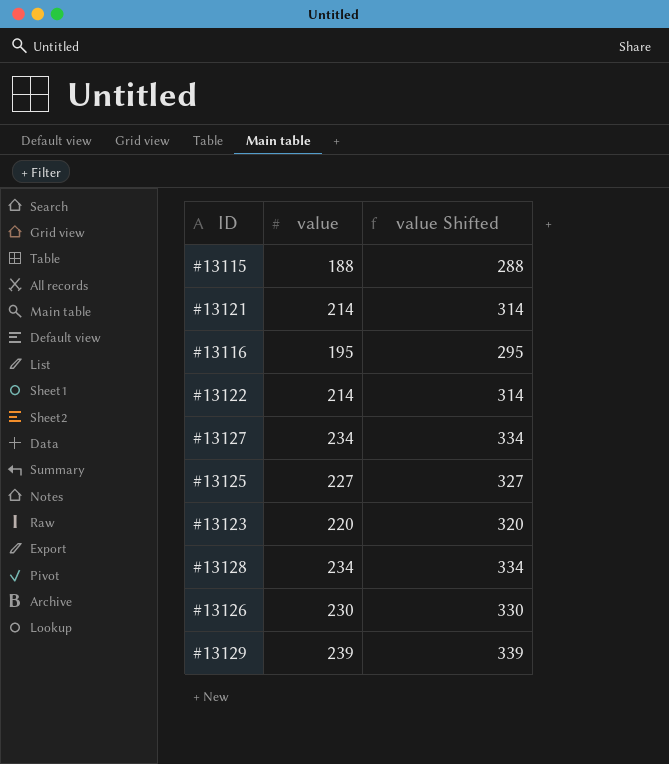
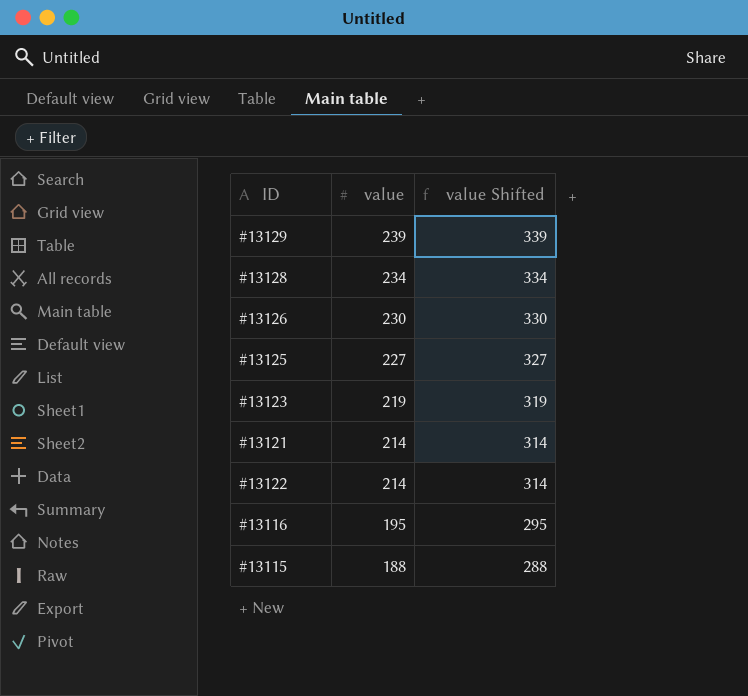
row order: none -> value descending
row #13127: 234 | 334 -> none
#13123 | value: 220 -> 219
#13123 | value Shifted: 320 -> 319

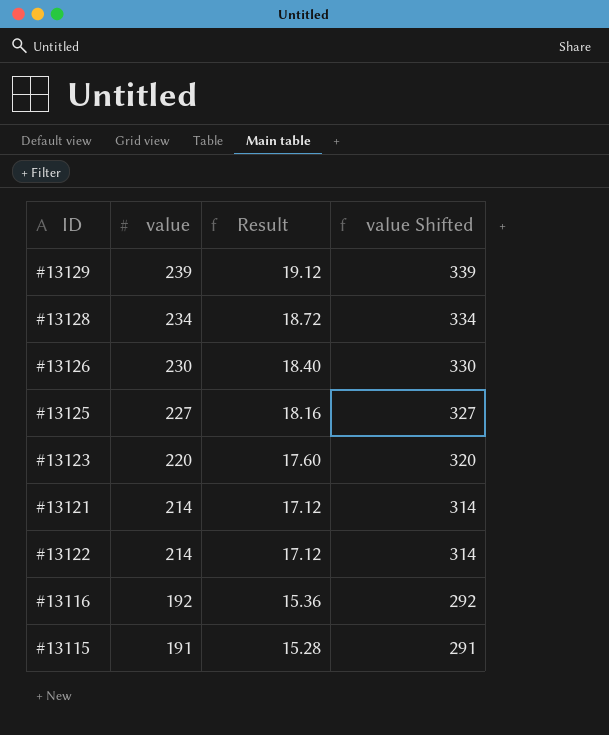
column Result | formula: none -> [value] * 0.08
#13123 | value: 219 -> 220
#13123 | value Shifted: 319 -> 320
#13116 | value: 195 -> 192
#13116 | value Shifted: 295 -> 292
#13115 | value: 188 -> 191
#13115 | value Shifted: 288 -> 291

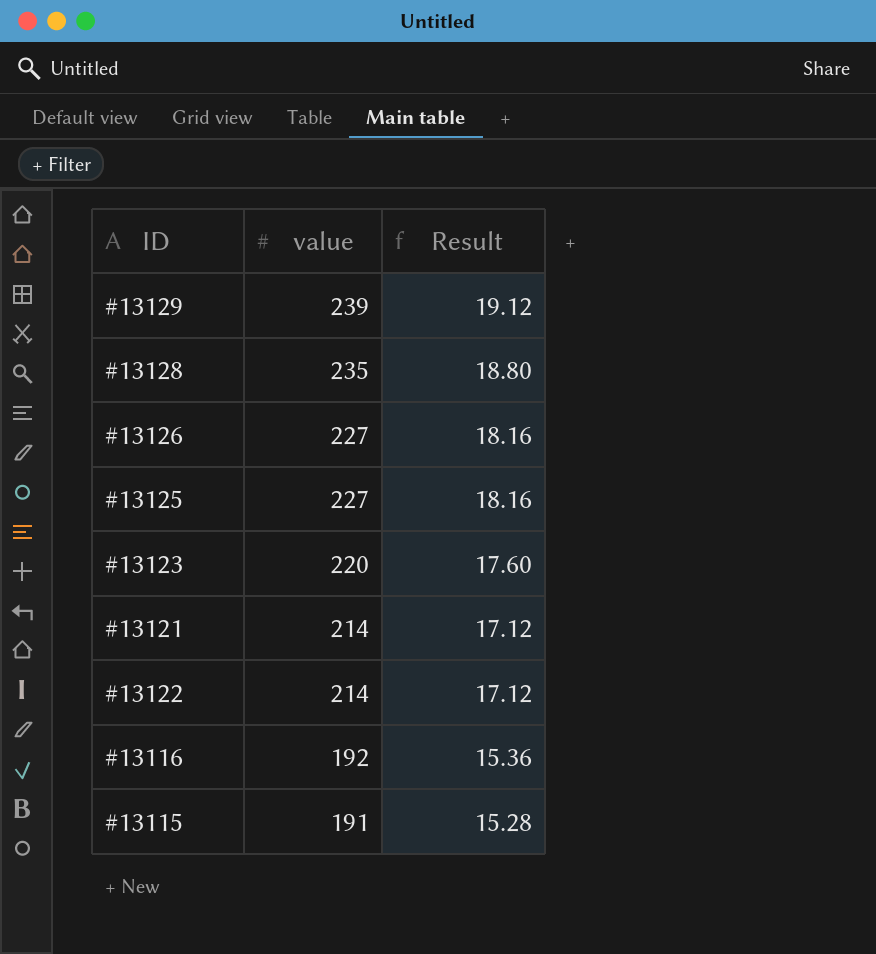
column value Shifted | formula: [value] + 100 -> none
#13128 | value: 234 -> 235
#13128 | Result: 18.72 -> 18.80
#13126 | value: 230 -> 227
#13126 | Result: 18.40 -> 18.16

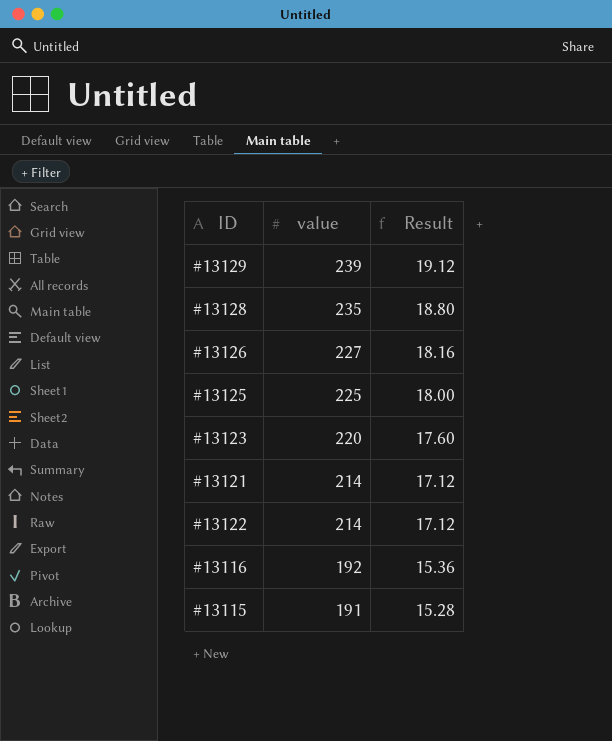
#13125 | value: 227 -> 225
#13125 | Result: 18.16 -> 18.00

